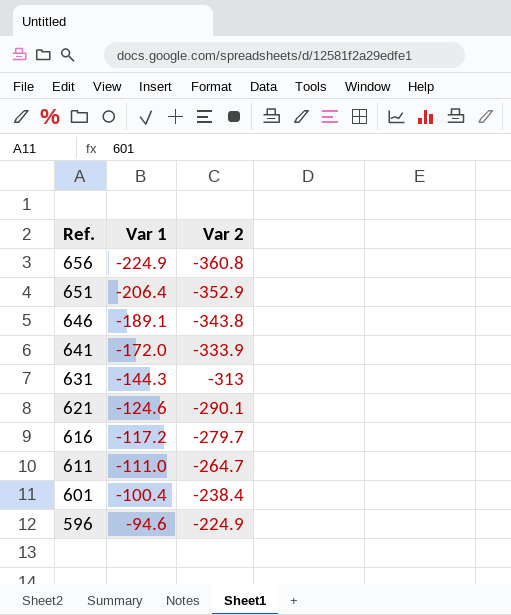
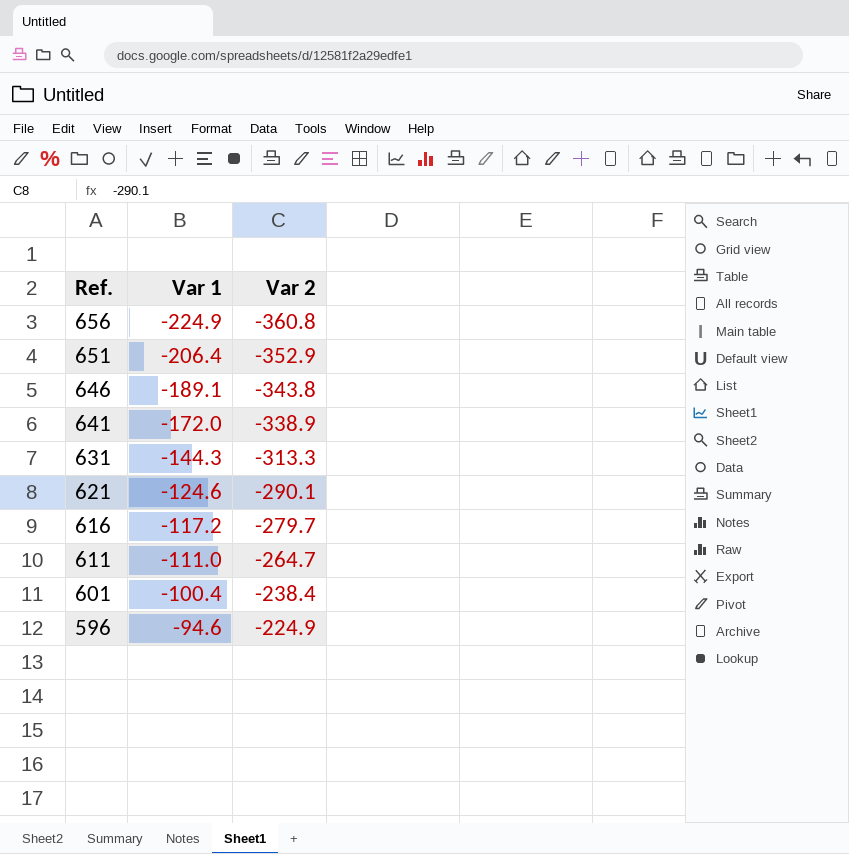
641 | Var 2: -333.9 -> -338.9
631 | Var 2: -313 -> -313.3

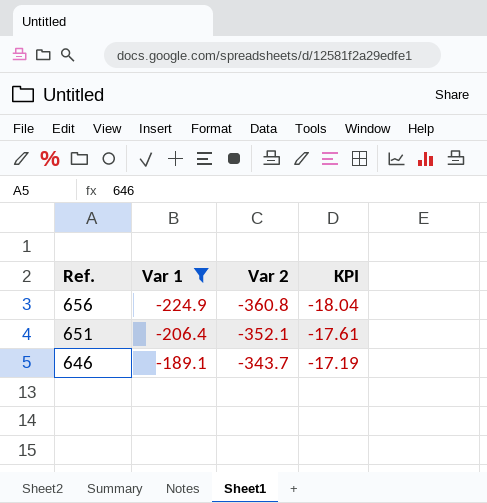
filter: none -> Var 1 <= -189.1
column KPI | formula: none -> [Var 2] * 0.05
651 | Var 2: -352.9 -> -352.1
646 | Var 2: -343.8 -> -343.7

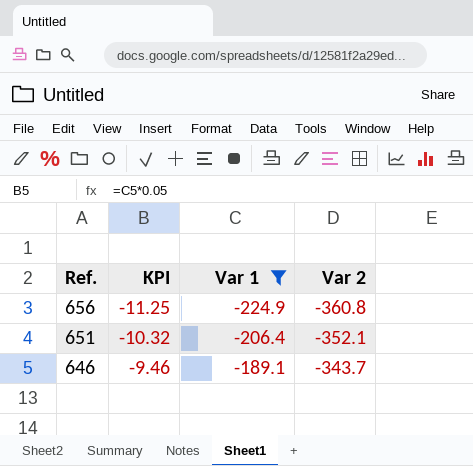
column KPI | formula: [Var 2] * 0.05 -> [Var 1] * 0.05
column KPI | position: 4 -> 2

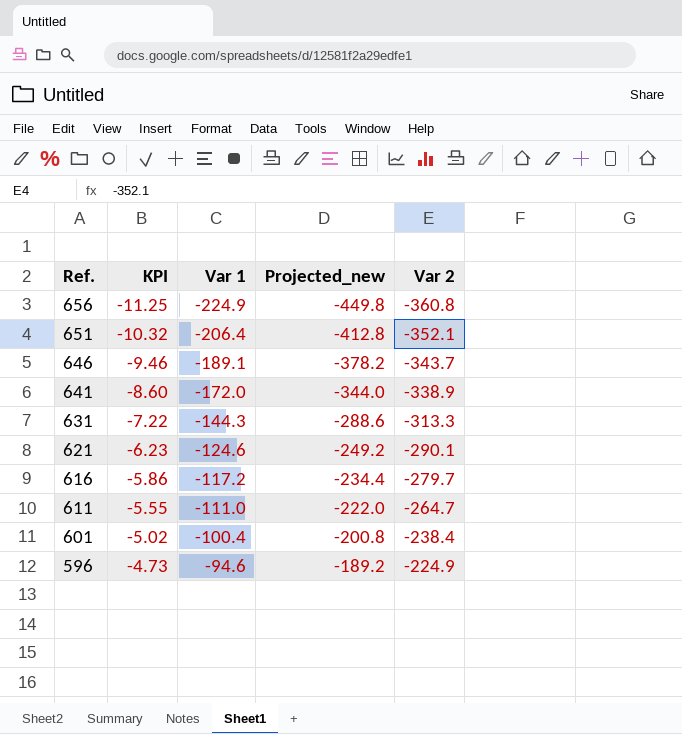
filter: Var 1 <= -189.1 -> none
column Projected_new | formula: none -> [Var 1] * 2

